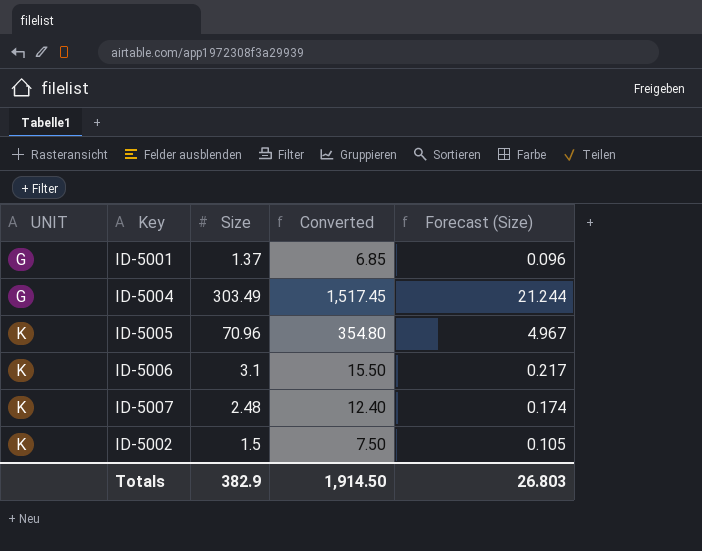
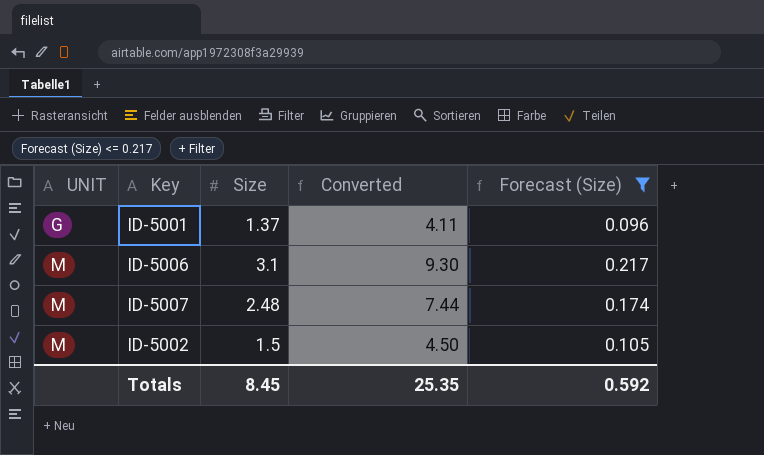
filter: none -> Forecast (Size) <= 0.217
column Converted | formula: [Size] * 5 -> [Size] * 3
ID-5006 | UNIT: K -> M
ID-5007 | UNIT: K -> M
ID-5002 | UNIT: K -> M
Totals | Size: 382.9 -> 8.45
Totals | Converted: 1,914.50 -> 25.35
Totals | Forecast (Size): 26.803 -> 0.592

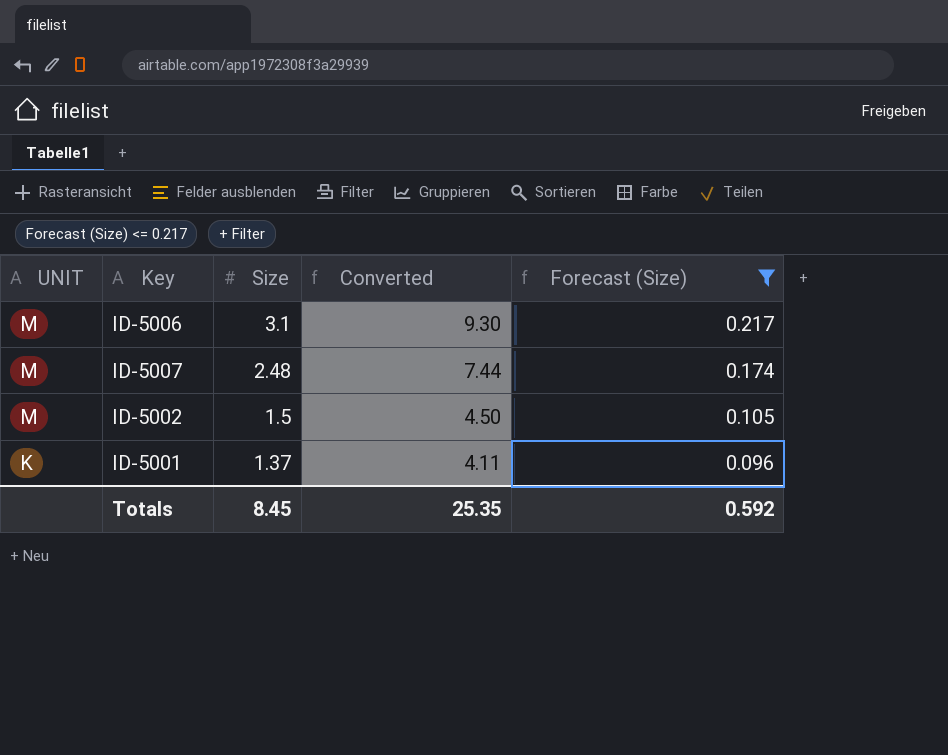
row order: UNIT ascending -> UNIT descending
ID-5001 | UNIT: G -> K

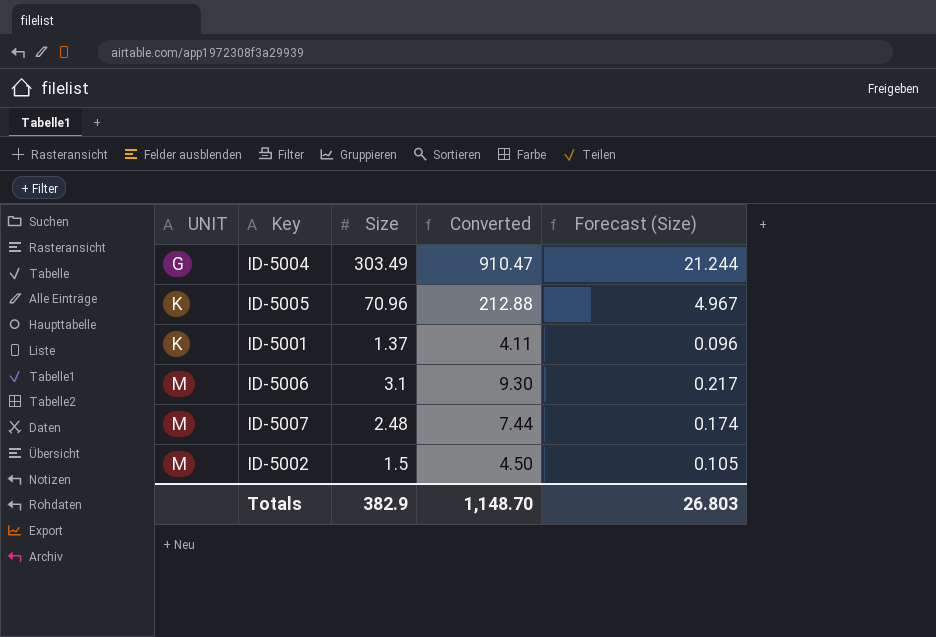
filter: Forecast (Size) <= 0.217 -> none
row order: UNIT descending -> UNIT ascending
Totals | Size: 8.45 -> 382.9
Totals | Converted: 25.35 -> 1,148.70
Totals | Forecast (Size): 0.592 -> 26.803

